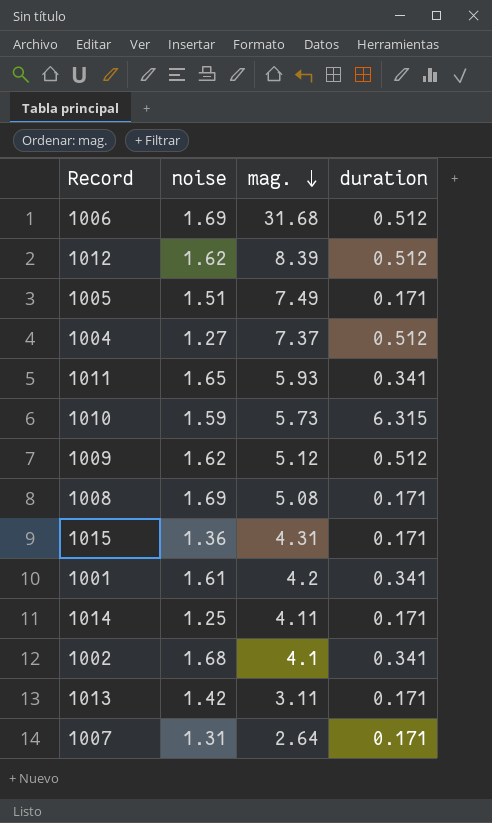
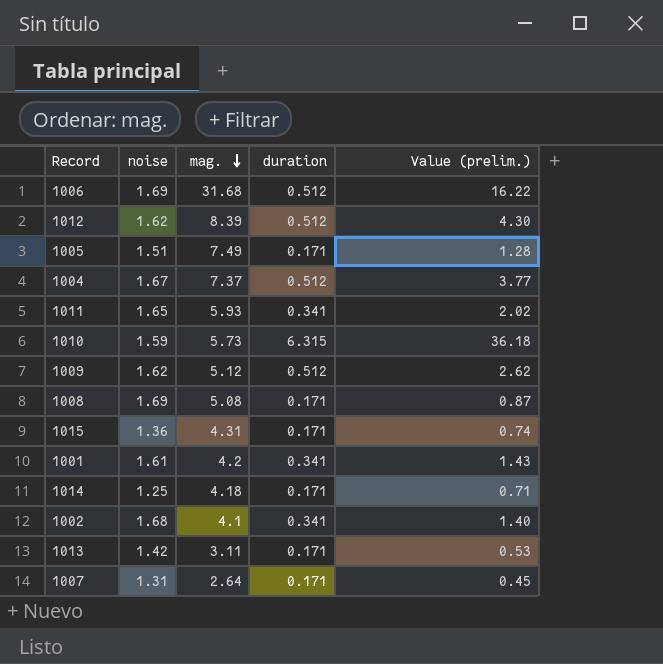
column Value (prelim.) | formula: none -> [mag.] * [duration]
1004 | noise: 1.27 -> 1.67
1014 | mag.: 4.11 -> 4.18

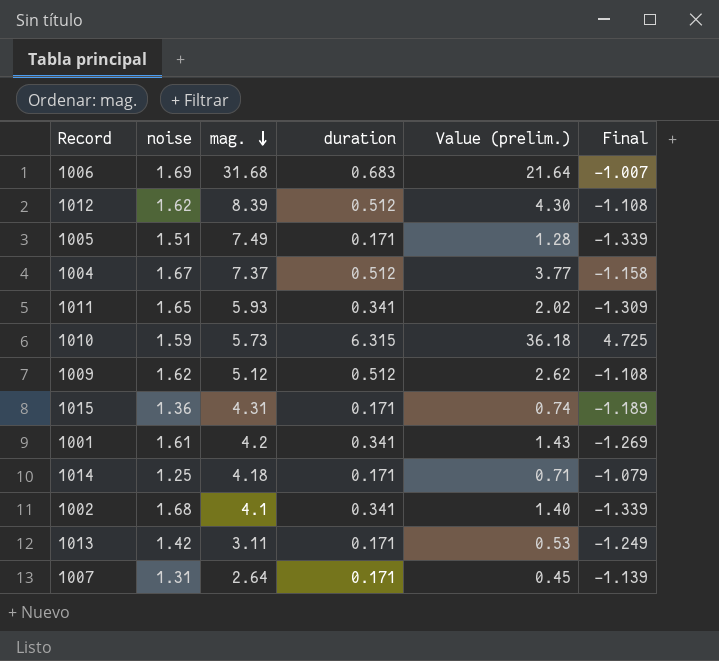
column Final | formula: none -> [duration] - [noise]
row 1008: 1.69 | 5.08 | 0.171 | 0.87 -> none
1006 | duration: 0.512 -> 0.683
1006 | Value (prelim.): 16.22 -> 21.64

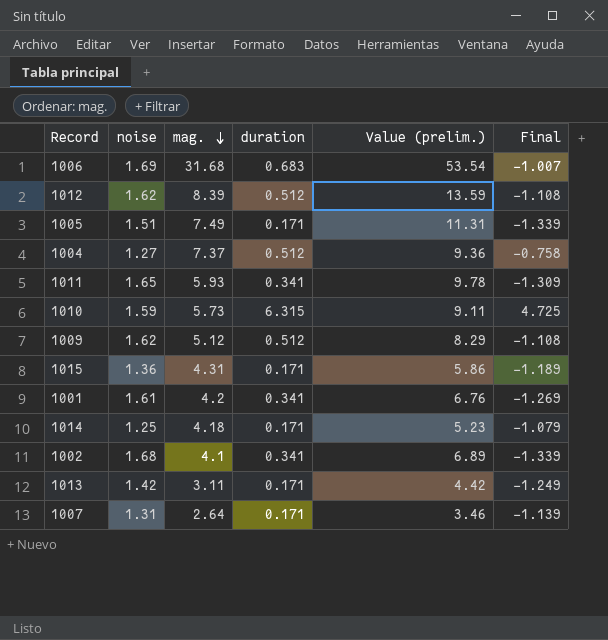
column Value (prelim.) | formula: [mag.] * [duration] -> [noise] * [mag.]
1004 | noise: 1.67 -> 1.27
1004 | Final: -1.158 -> -0.758

